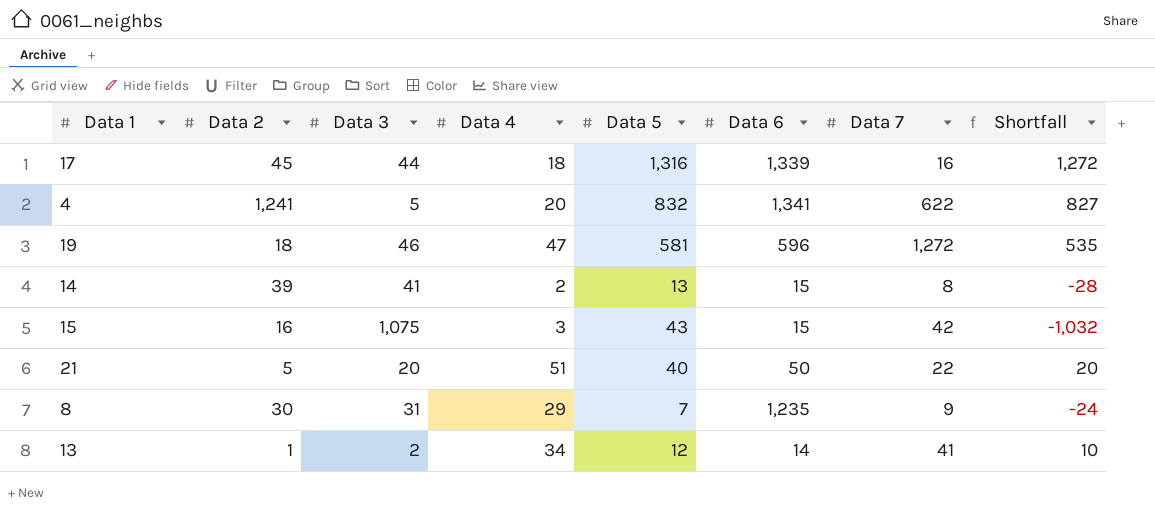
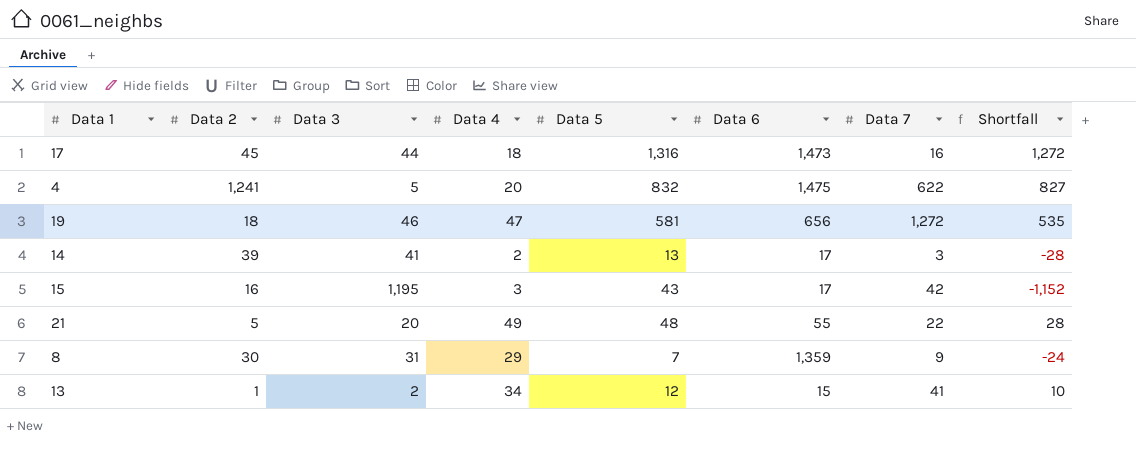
17 | Data 6: 1,339 -> 1,473
4 | Data 6: 1,341 -> 1,475
19 | Data 6: 596 -> 656
14 | Data 6: 15 -> 17
14 | Data 7: 8 -> 3
15 | Data 3: 1,075 -> 1,195
15 | Data 6: 15 -> 17
15 | Shortfall: -1,032 -> -1,152
21 | Data 4: 51 -> 49
21 | Data 5: 40 -> 48
21 | Data 6: 50 -> 55
21 | Shortfall: 20 -> 28
8 | Data 6: 1,235 -> 1,359
13 | Data 6: 14 -> 15

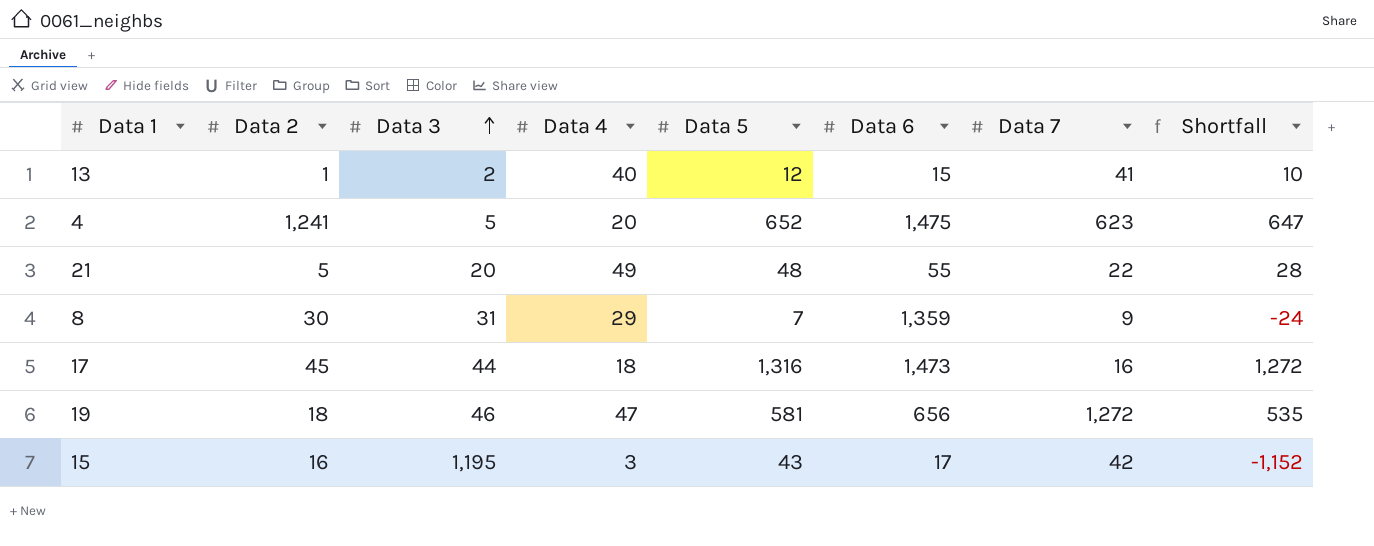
row order: none -> Data 3 ascending
row 14: 39 | 41 | 2 | 13 | 17 | 3 | -28 -> none
13 | Data 4: 34 -> 40
4 | Data 5: 832 -> 652
4 | Data 7: 622 -> 623
4 | Shortfall: 827 -> 647

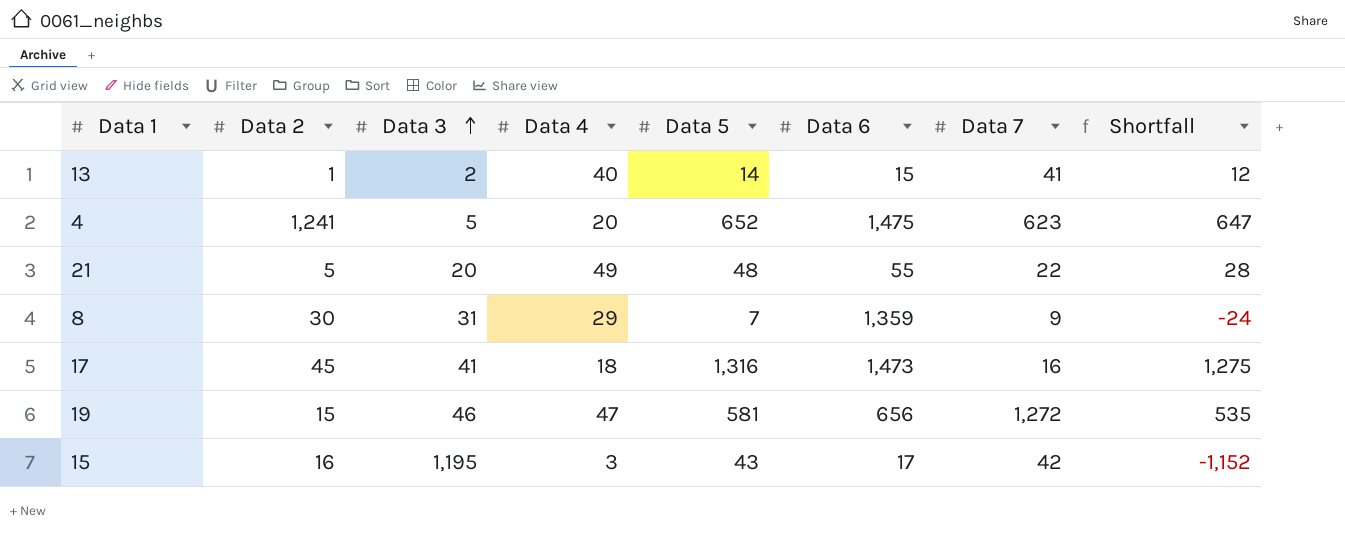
13 | Data 5: 12 -> 14
13 | Shortfall: 10 -> 12
17 | Data 3: 44 -> 41
17 | Shortfall: 1,272 -> 1,275
19 | Data 2: 18 -> 15

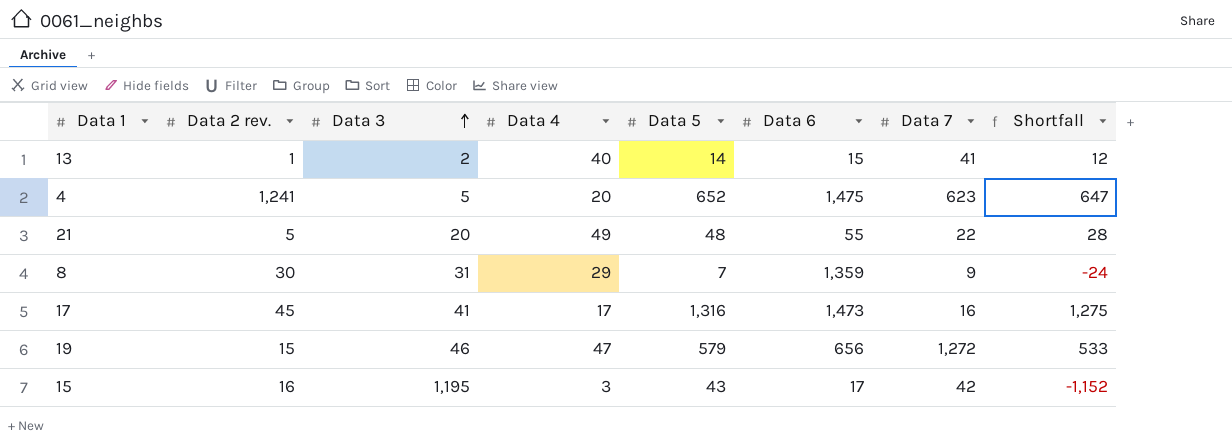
column name: Data 2 -> Data 2 rev.
17 | Data 4: 18 -> 17
19 | Data 5: 581 -> 579
19 | Shortfall: 535 -> 533

